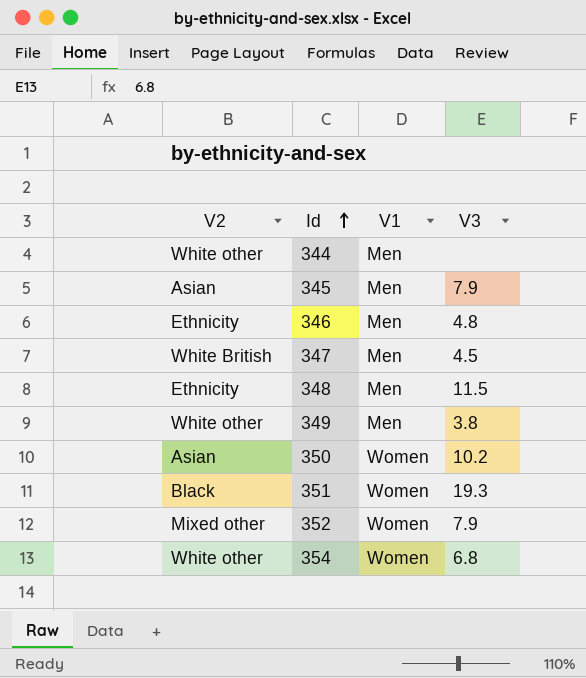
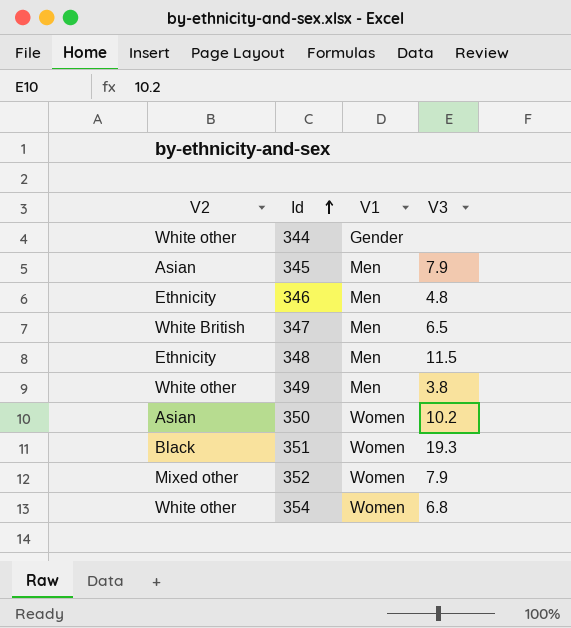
344 | V1: Men -> Gender
347 | V3: 4.5 -> 6.5

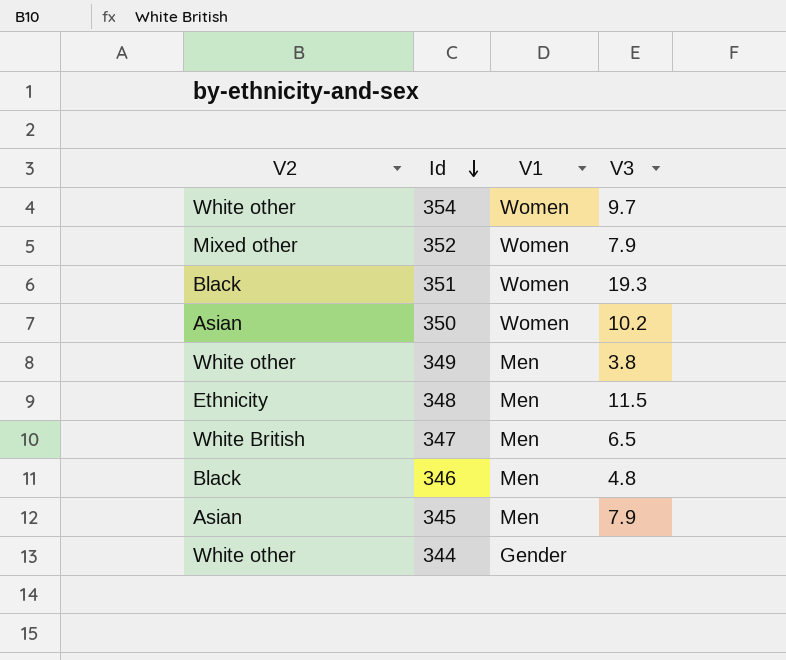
row order: Id ascending -> Id descending
354 | V3: 6.8 -> 9.7
346 | V2: Ethnicity -> Black

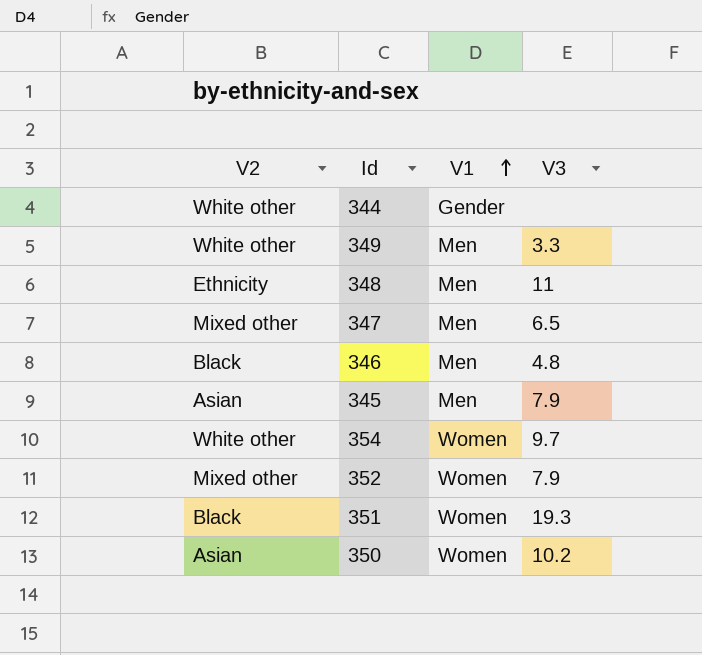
row order: Id descending -> V1 ascending
349 | V3: 3.8 -> 3.3
348 | V3: 11.5 -> 11
347 | V2: White British -> Mixed other

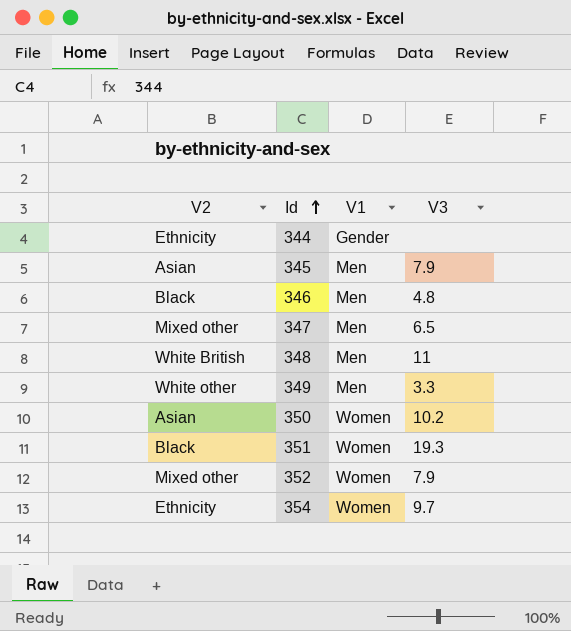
row order: V1 ascending -> Id ascending
344 | V2: White other -> Ethnicity
348 | V2: Ethnicity -> White British
354 | V2: White other -> Ethnicity

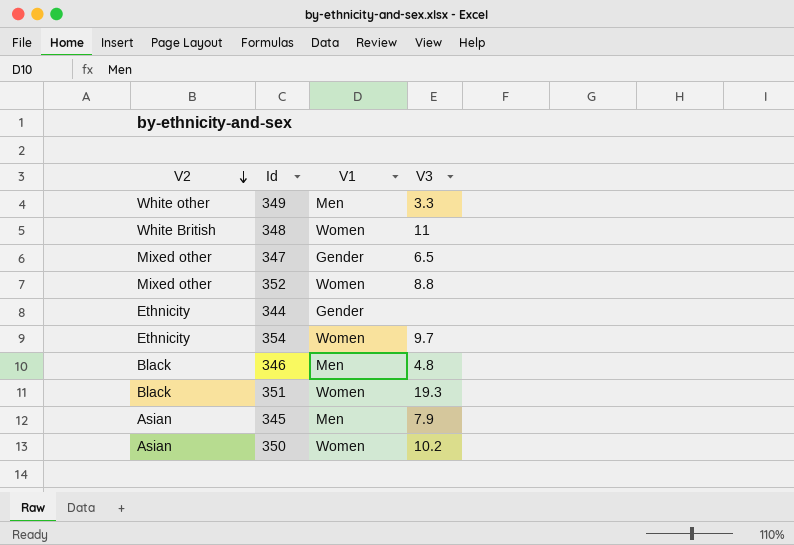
row order: Id ascending -> V2 descending
348 | V1: Men -> Women
347 | V1: Men -> Gender
352 | V3: 7.9 -> 8.8

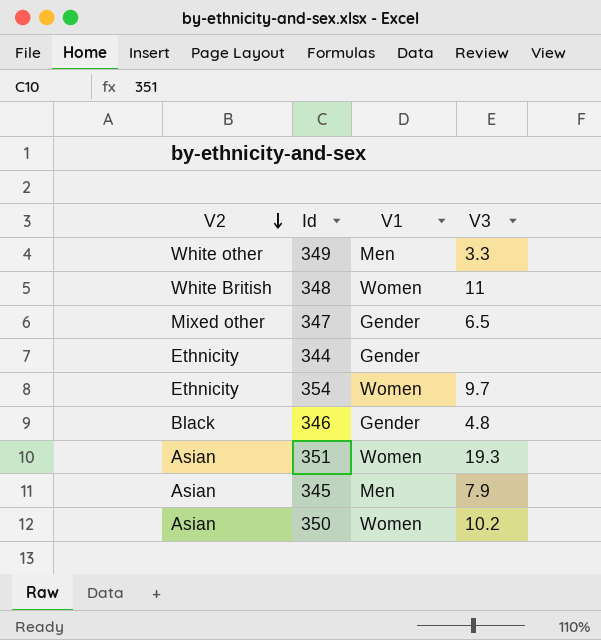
row 352: Mixed other | Women | 8.8 -> none
346 | V1: Men -> Gender
351 | V2: Black -> Asian

